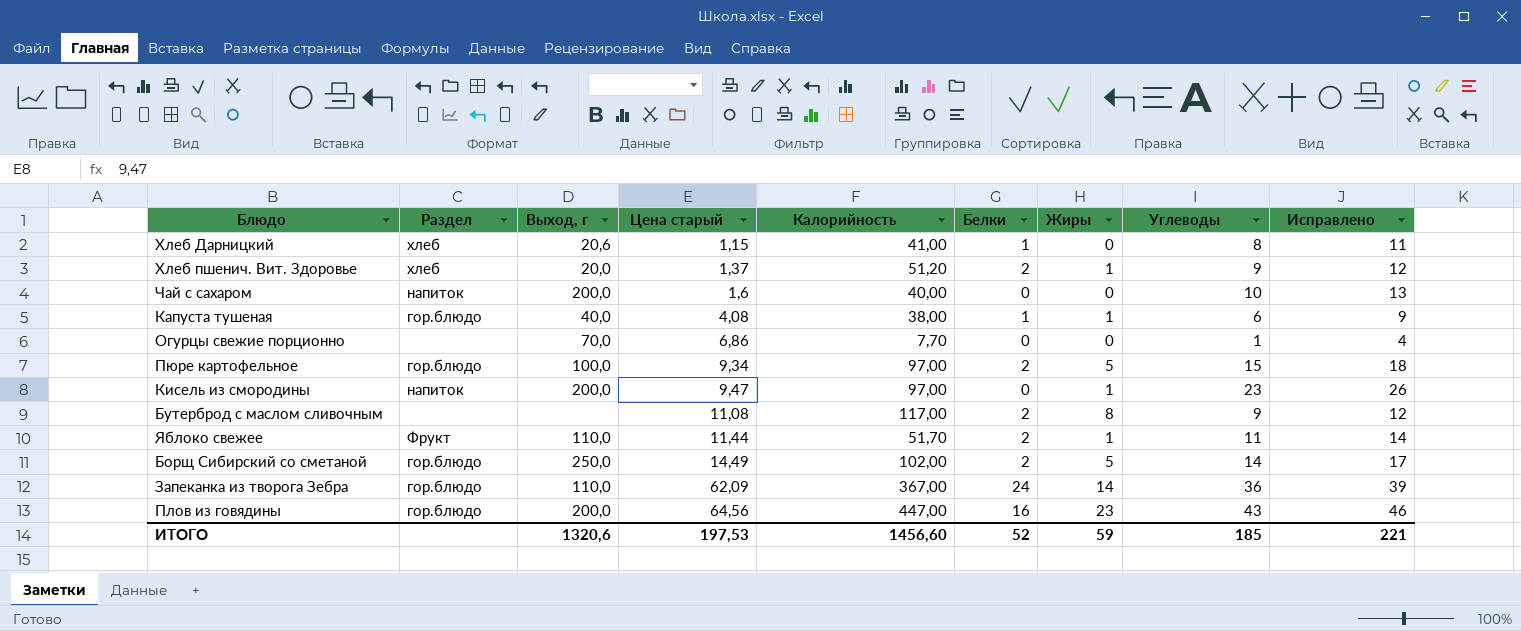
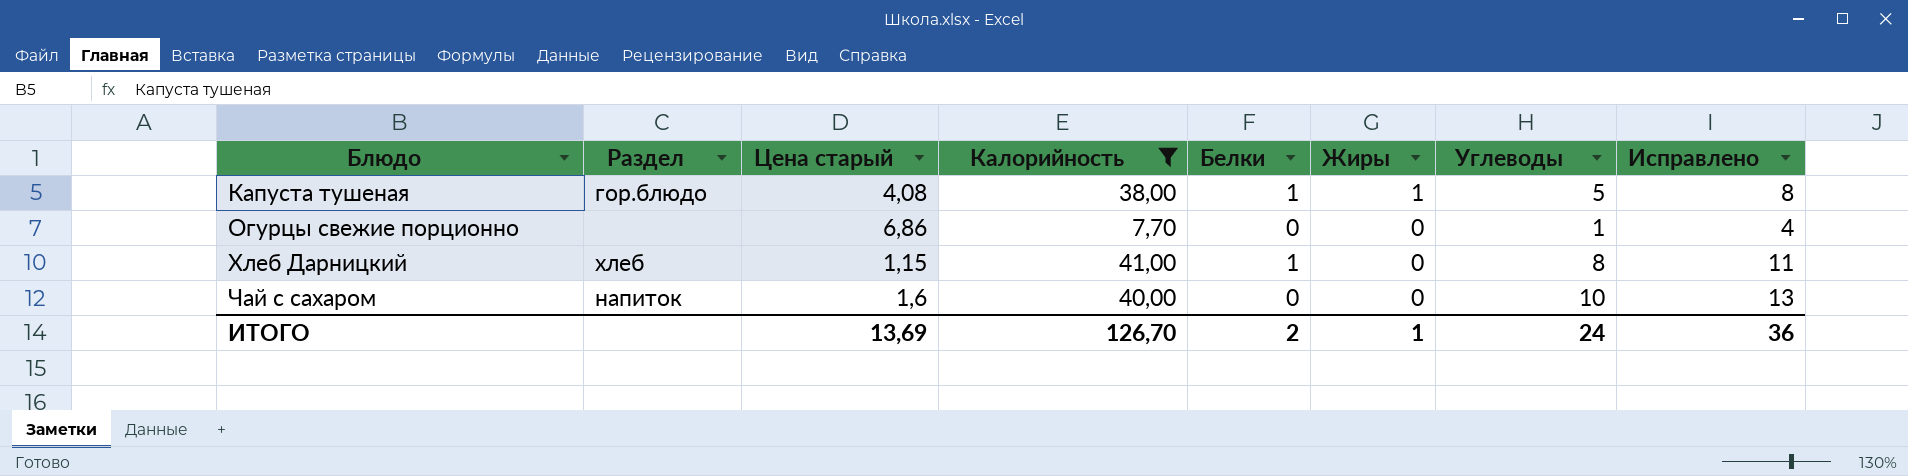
filter: none -> Калорийность <= 41,00
row order: Цена старый ascending -> Блюдо ascending
column Выход, г | position: 3 -> none
Капуста тушеная | Углеводы: 6 -> 5
Капуста тушеная | Исправлено: 9 -> 8
ИТОГО | Цена старый: 197,53 -> 13,69
ИТОГО | Калорийность: 1456,60 -> 126,70
ИТОГО | Белки: 52 -> 2
ИТОГО | Жиры: 59 -> 1
ИТОГО | Углеводы: 185 -> 24
ИТОГО | Исправлено: 221 -> 36

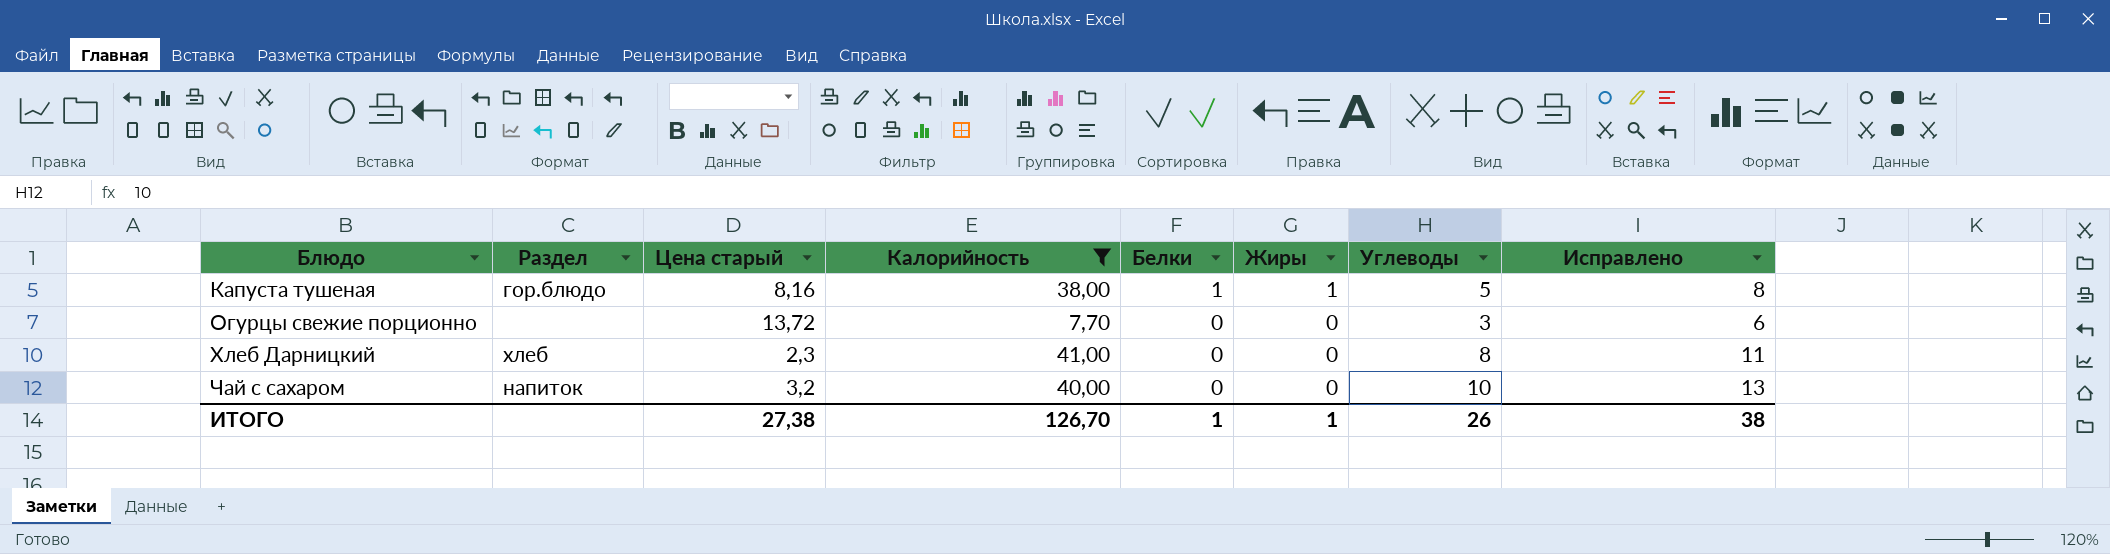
Капуста тушеная | Цена старый: 4,08 -> 8,16
Огурцы свежие порционно | Цена старый: 6,86 -> 13,72
Огурцы свежие порционно | Углеводы: 1 -> 3
Огурцы свежие порционно | Исправлено: 4 -> 6
Хлеб Дарницкий | Цена старый: 1,15 -> 2,3
Хлеб Дарницкий | Белки: 1 -> 0
Чай с сахаром | Цена старый: 1,6 -> 3,2
ИТОГО | Цена старый: 13,69 -> 27,38
ИТОГО | Белки: 2 -> 1
ИТОГО | Углеводы: 24 -> 26
ИТОГО | Исправлено: 36 -> 38

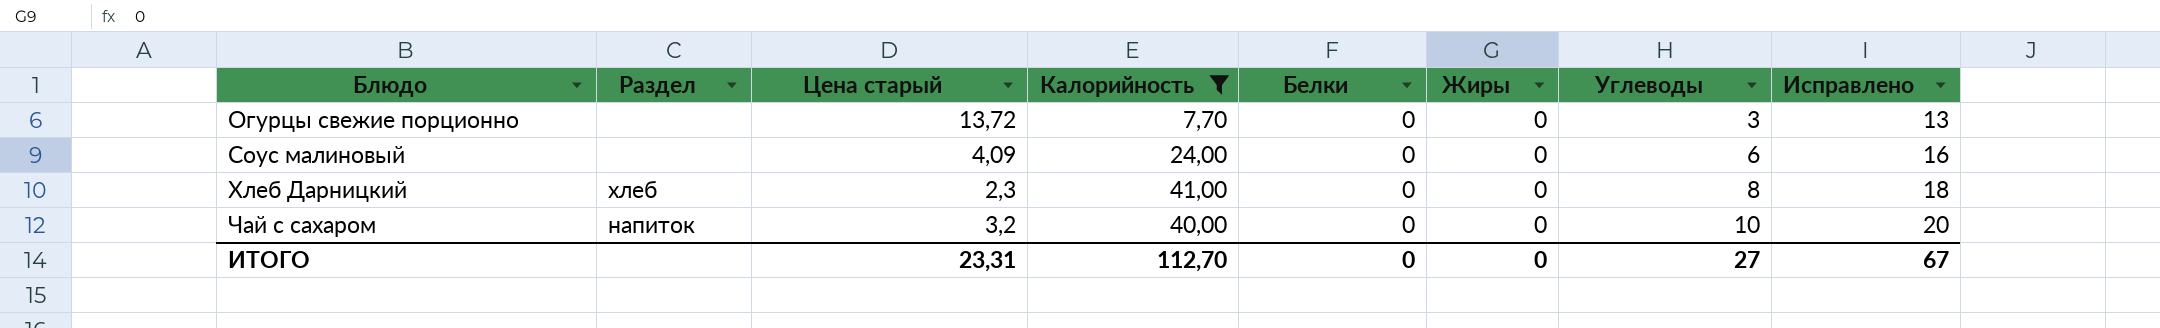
column Исправлено | formula: [Углеводы] + 3 -> [Углеводы] + 10
row Капуста тушеная: гор.блюдо | 8,16 | 38,00 | 1 | 1 | 5 | 8 -> none
row Соус малиновый: none -> none | 4,09 | 24,00 | 0 | 0 | 6 | 16
ИТОГО | Цена старый: 27,38 -> 23,31
ИТОГО | Калорийность: 126,70 -> 112,70
ИТОГО | Белки: 1 -> 0
ИТОГО | Жиры: 1 -> 0
ИТОГО | Углеводы: 26 -> 27
ИТОГО | Исправлено: 38 -> 67

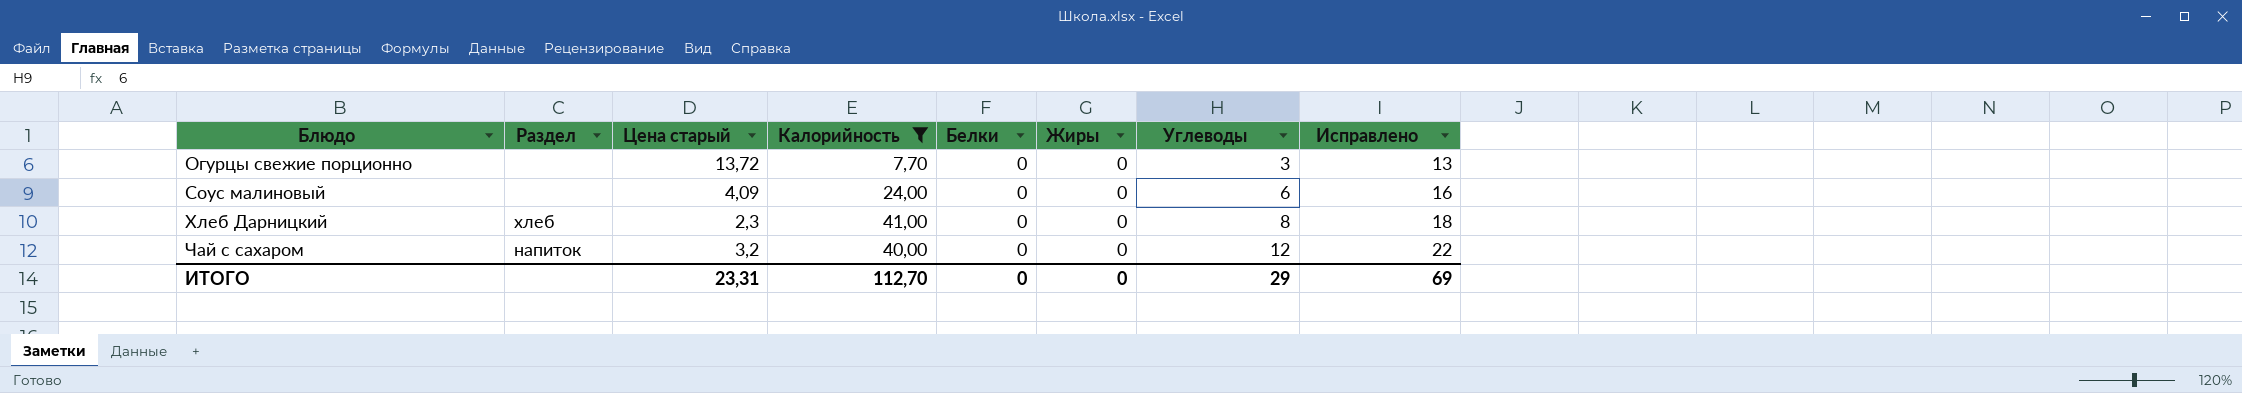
Чай с сахаром | Углеводы: 10 -> 12
Чай с сахаром | Исправлено: 20 -> 22
ИТОГО | Углеводы: 27 -> 29
ИТОГО | Исправлено: 67 -> 69

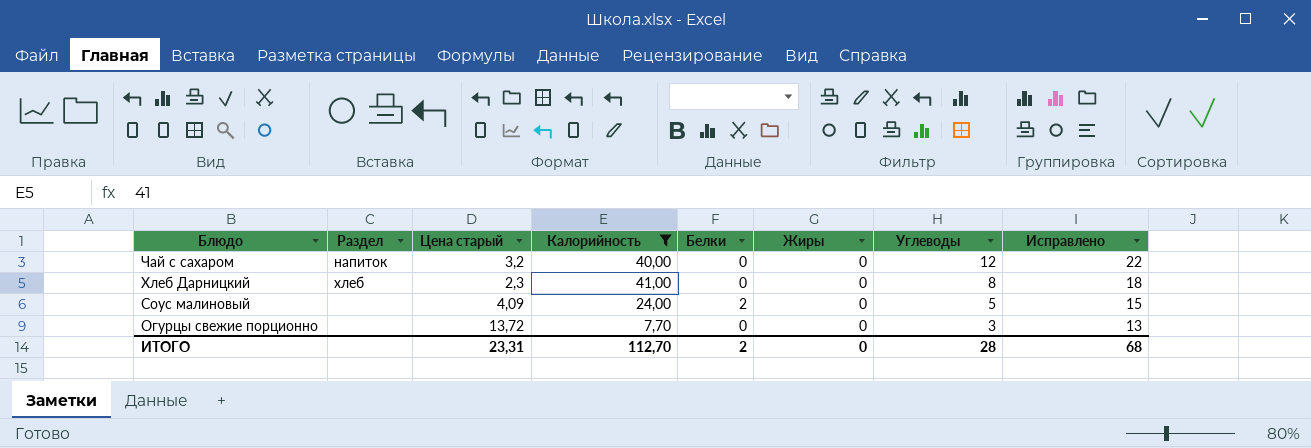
row order: Блюдо ascending -> Блюдо descending
Соус малиновый | Белки: 0 -> 2
Соус малиновый | Углеводы: 6 -> 5
Соус малиновый | Исправлено: 16 -> 15
ИТОГО | Белки: 0 -> 2
ИТОГО | Углеводы: 29 -> 28
ИТОГО | Исправлено: 69 -> 68

